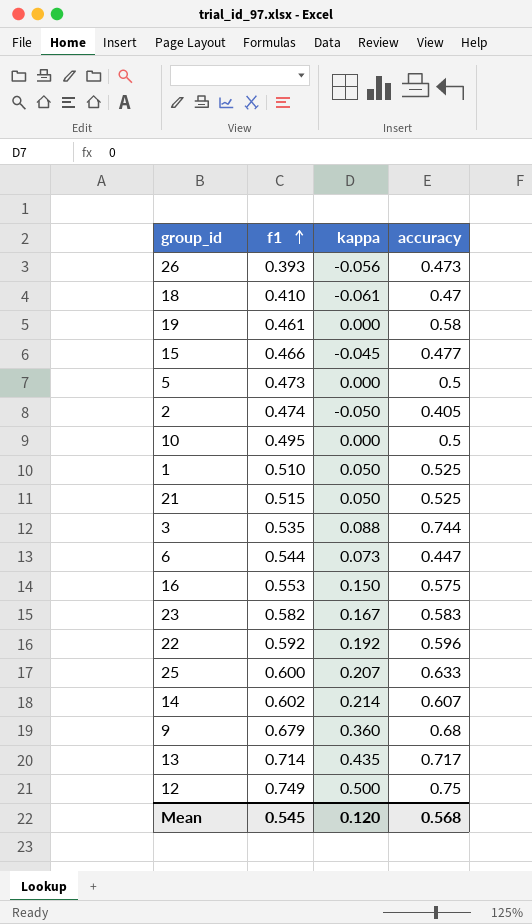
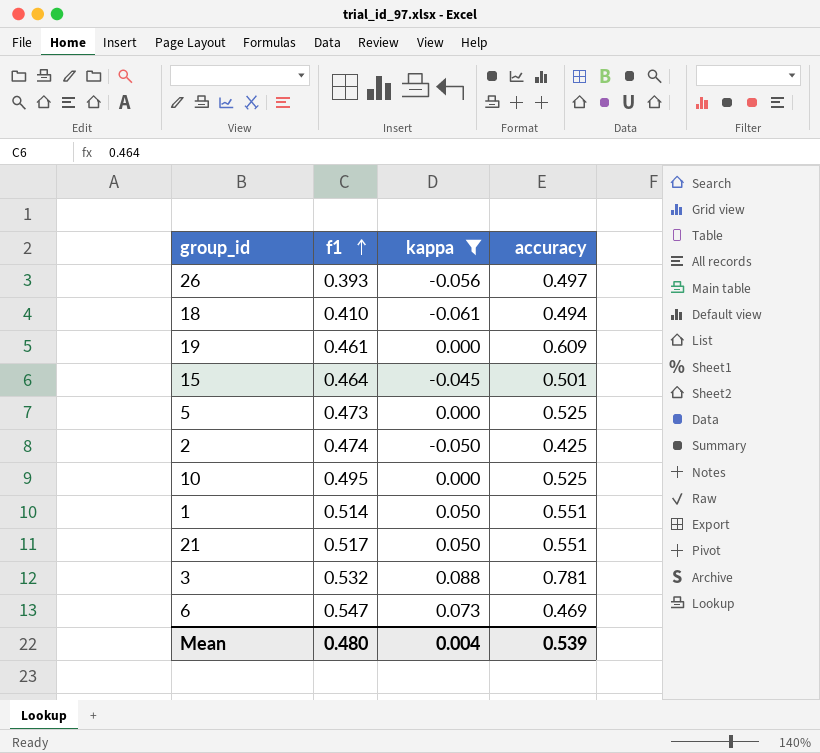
filter: none -> kappa <= 0.088
26 | accuracy: 0.473 -> 0.497
18 | accuracy: 0.47 -> 0.494
19 | accuracy: 0.58 -> 0.609
15 | f1: 0.466 -> 0.464
15 | accuracy: 0.477 -> 0.501
5 | accuracy: 0.5 -> 0.525
2 | accuracy: 0.405 -> 0.425
10 | accuracy: 0.5 -> 0.525
1 | f1: 0.510 -> 0.514
1 | accuracy: 0.525 -> 0.551
21 | f1: 0.515 -> 0.517
21 | accuracy: 0.525 -> 0.551
3 | f1: 0.535 -> 0.532
3 | accuracy: 0.744 -> 0.781
6 | f1: 0.544 -> 0.547
6 | accuracy: 0.447 -> 0.469
Mean | f1: 0.545 -> 0.480
Mean | kappa: 0.120 -> 0.004
Mean | accuracy: 0.568 -> 0.539

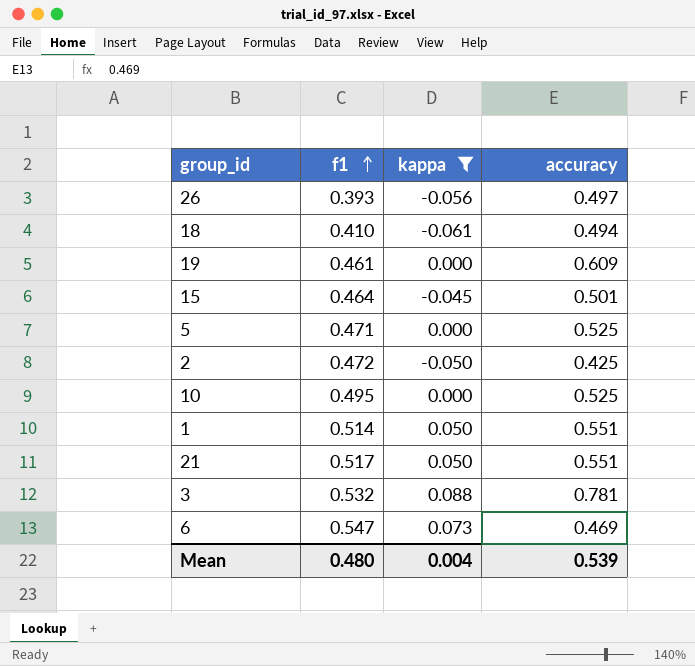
5 | f1: 0.473 -> 0.471
2 | f1: 0.474 -> 0.472

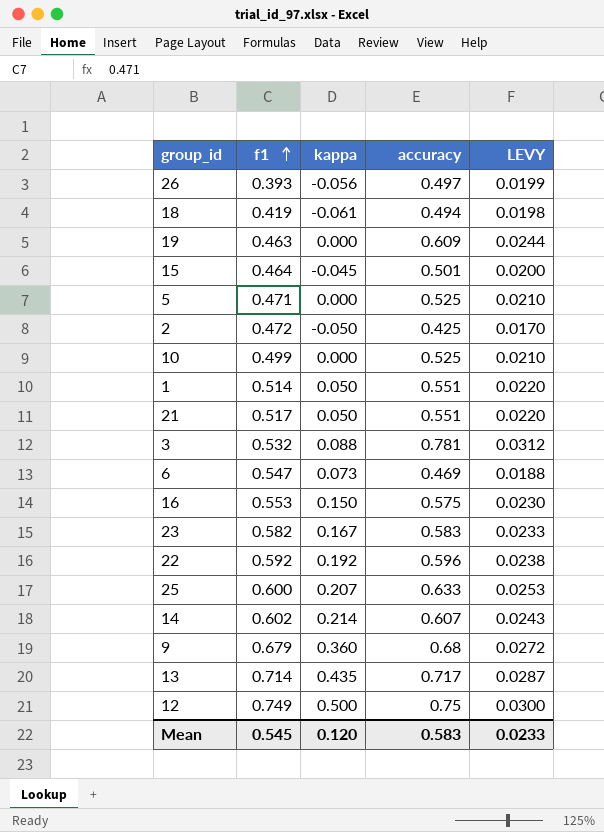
filter: kappa <= 0.088 -> none
column LEVY | formula: none -> [accuracy] * 0.04
18 | f1: 0.410 -> 0.419
19 | f1: 0.461 -> 0.463
10 | f1: 0.495 -> 0.499
Mean | f1: 0.480 -> 0.545
Mean | kappa: 0.004 -> 0.120
Mean | accuracy: 0.539 -> 0.583

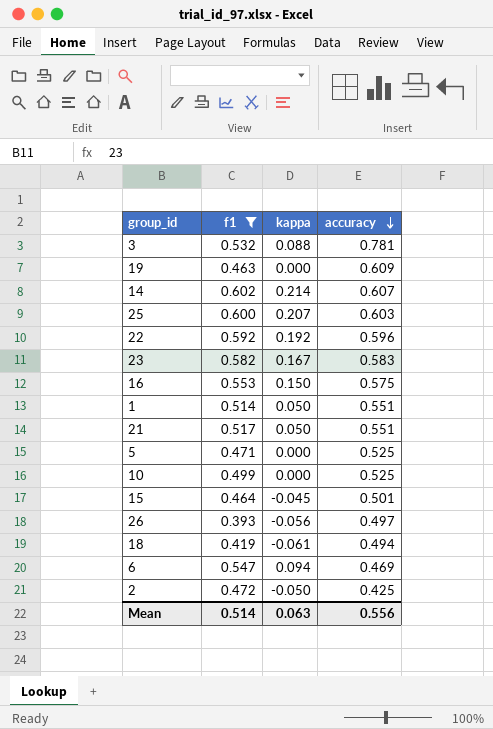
filter: none -> f1 <= 0.602
row order: f1 ascending -> accuracy descending
column LEVY | formula: [accuracy] * 0.04 -> none
25 | accuracy: 0.633 -> 0.603
6 | kappa: 0.073 -> 0.094
Mean | f1: 0.545 -> 0.514
Mean | kappa: 0.120 -> 0.063
Mean | accuracy: 0.583 -> 0.556

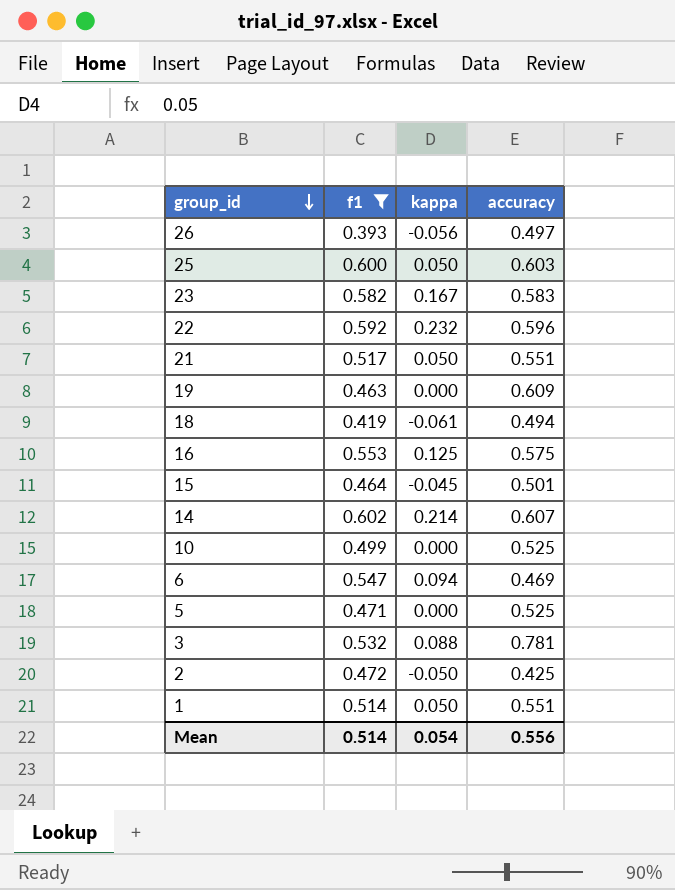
row order: accuracy descending -> group_id descending
25 | kappa: 0.207 -> 0.050
22 | kappa: 0.192 -> 0.232
16 | kappa: 0.150 -> 0.125
Mean | kappa: 0.063 -> 0.054

